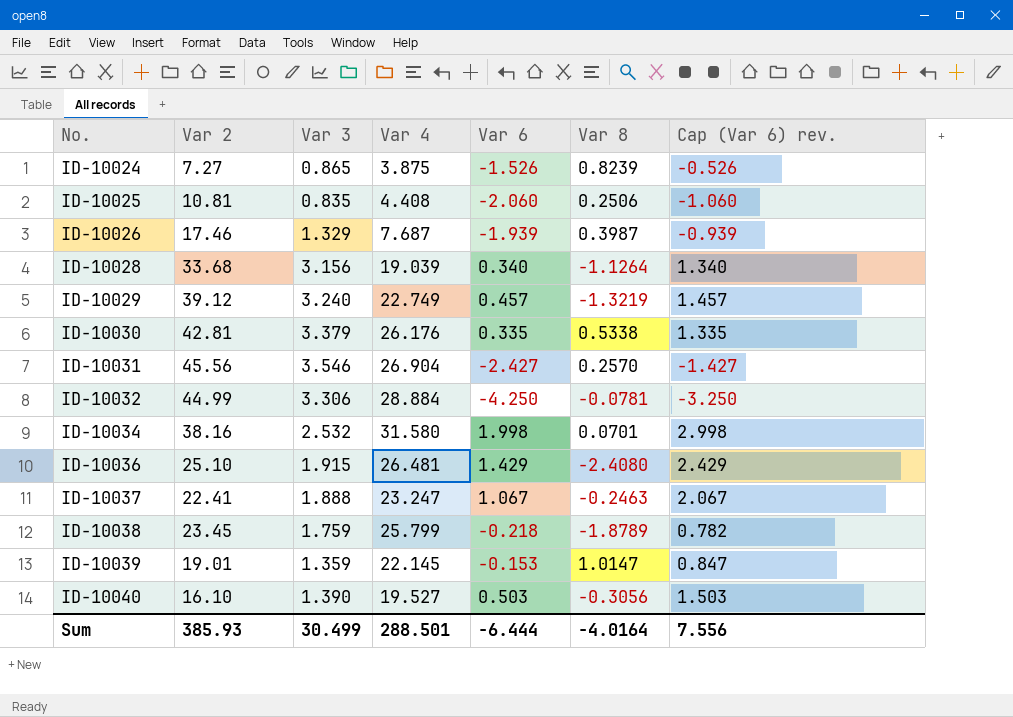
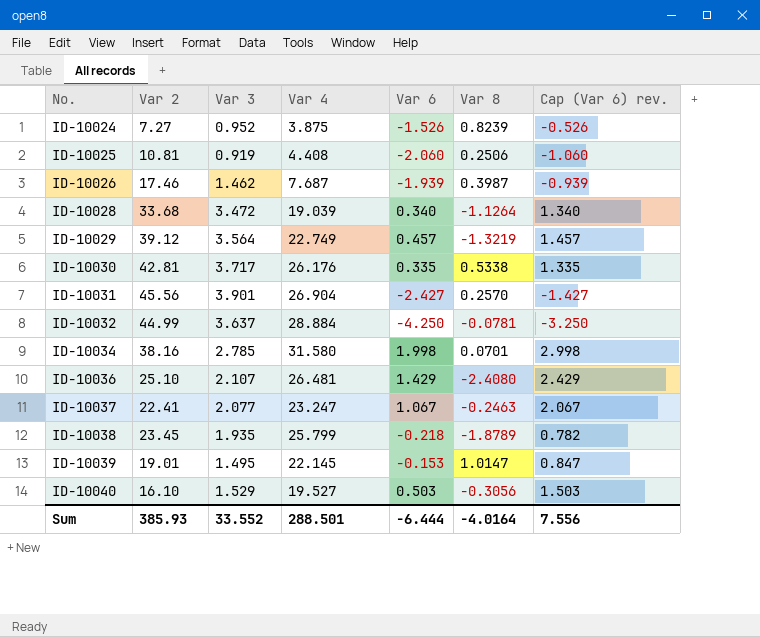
ID-10024 | Var 3: 0.865 -> 0.952
ID-10025 | Var 3: 0.835 -> 0.919
ID-10026 | Var 3: 1.329 -> 1.462
ID-10028 | Var 3: 3.156 -> 3.472
ID-10029 | Var 3: 3.240 -> 3.564
ID-10030 | Var 3: 3.379 -> 3.717
ID-10031 | Var 3: 3.546 -> 3.901
ID-10032 | Var 3: 3.306 -> 3.637
ID-10034 | Var 3: 2.532 -> 2.785
ID-10036 | Var 3: 1.915 -> 2.107
ID-10037 | Var 3: 1.888 -> 2.077
ID-10038 | Var 3: 1.759 -> 1.935
ID-10039 | Var 3: 1.359 -> 1.495
ID-10040 | Var 3: 1.390 -> 1.529
Sum | Var 3: 30.499 -> 33.552

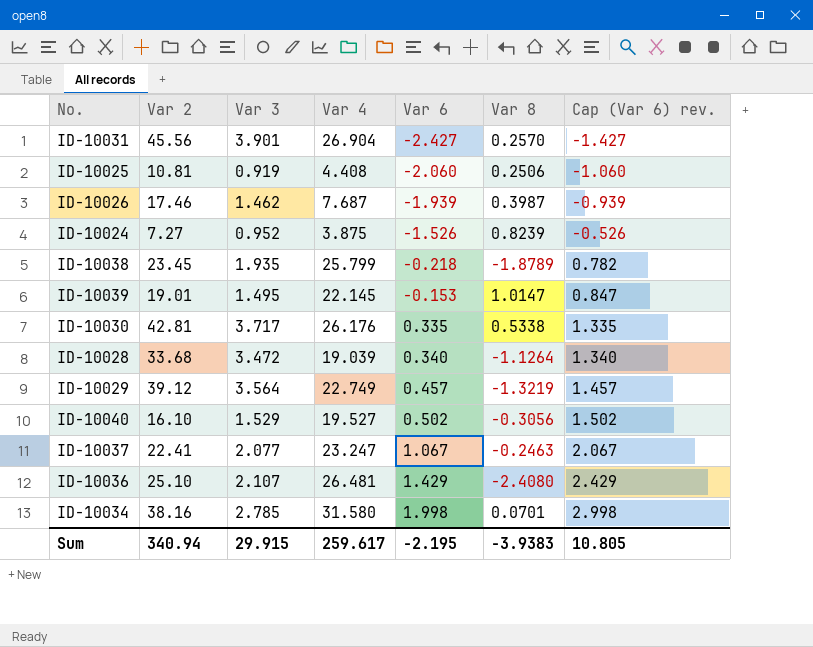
row order: No. ascending -> Var 6 ascending
row ID-10032: 44.99 | 3.637 | 28.884 | -4.250 | -0.0781 | -3.250 -> none
ID-10040 | Var 6: 0.503 -> 0.502
ID-10040 | Cap (Var 6) rev.: 1.503 -> 1.502
Sum | Var 2: 385.93 -> 340.94
Sum | Var 3: 33.552 -> 29.915
Sum | Var 4: 288.501 -> 259.617
Sum | Var 6: -6.444 -> -2.195
Sum | Var 8: -4.0164 -> -3.9383
Sum | Cap (Var 6) rev.: 7.556 -> 10.805

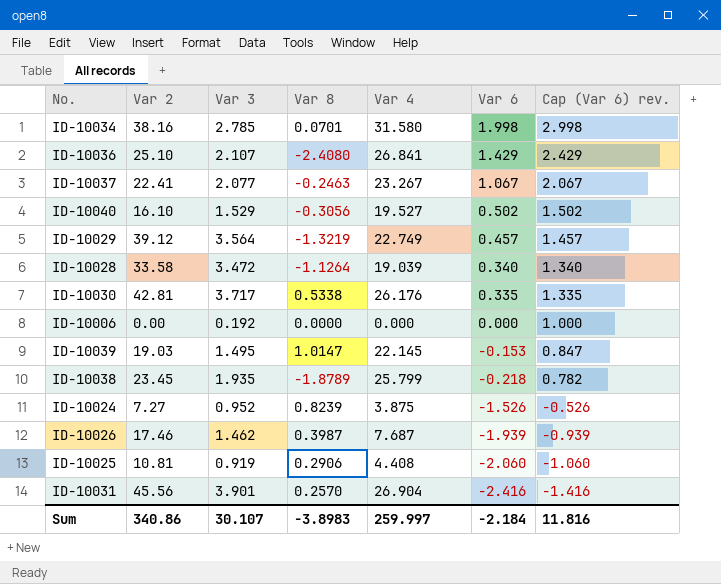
row order: Var 6 ascending -> Var 6 descending
column Var 8 | position: 6 -> 4
ID-10036 | Var 4: 26.481 -> 26.841
ID-10037 | Var 4: 23.247 -> 23.267
ID-10028 | Var 2: 33.68 -> 33.58
row ID-10006: none -> 0.00 | 0.192 | 0.0000 | 0.000 | 0.000 | 1.000
ID-10039 | Var 2: 19.01 -> 19.03
ID-10025 | Var 8: 0.2506 -> 0.2906
ID-10031 | Var 6: -2.427 -> -2.416
ID-10031 | Cap (Var 6) rev.: -1.427 -> -1.416
Sum | Var 2: 340.94 -> 340.86
Sum | Var 3: 29.915 -> 30.107
Sum | Var 8: -3.9383 -> -3.8983
Sum | Var 4: 259.617 -> 259.997
Sum | Var 6: -2.195 -> -2.184
Sum | Cap (Var 6) rev.: 10.805 -> 11.816

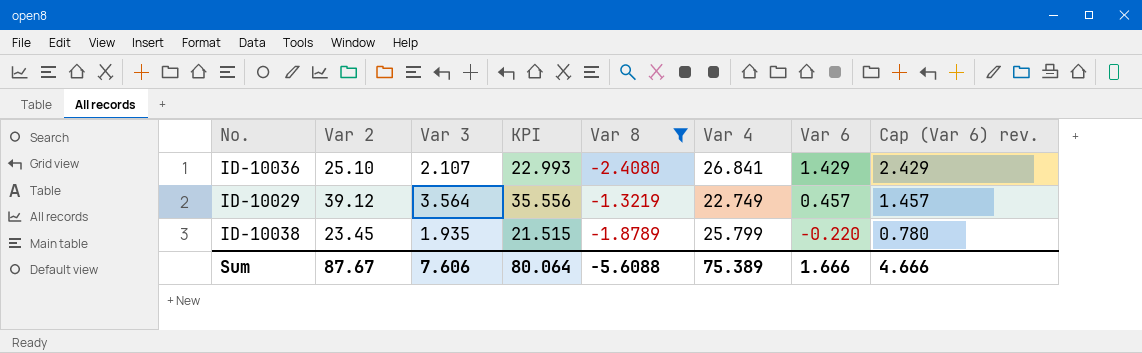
filter: none -> Var 8 <= -1.3219
column KPI | formula: none -> [Var 2] - [Var 3]
ID-10038 | Var 6: -0.218 -> -0.220
ID-10038 | Cap (Var 6) rev.: 0.782 -> 0.780
Sum | Var 2: 340.86 -> 87.67
Sum | Var 3: 30.107 -> 7.606
Sum | Var 8: -3.8983 -> -5.6088
Sum | Var 4: 259.997 -> 75.389
Sum | Var 6: -2.184 -> 1.666
Sum | Cap (Var 6) rev.: 11.816 -> 4.666

